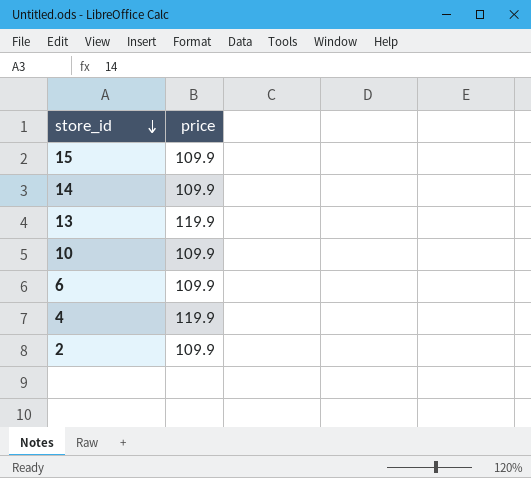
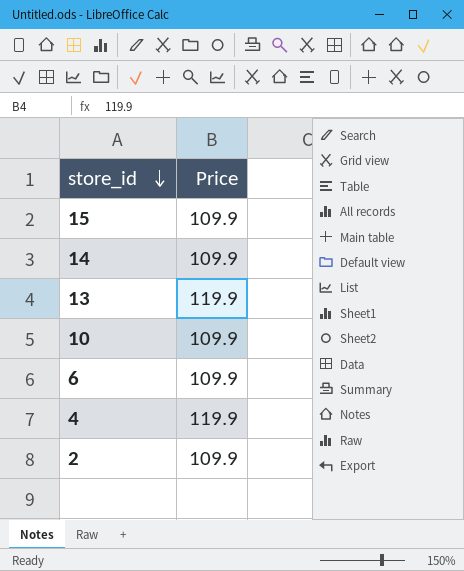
column name: price -> Price

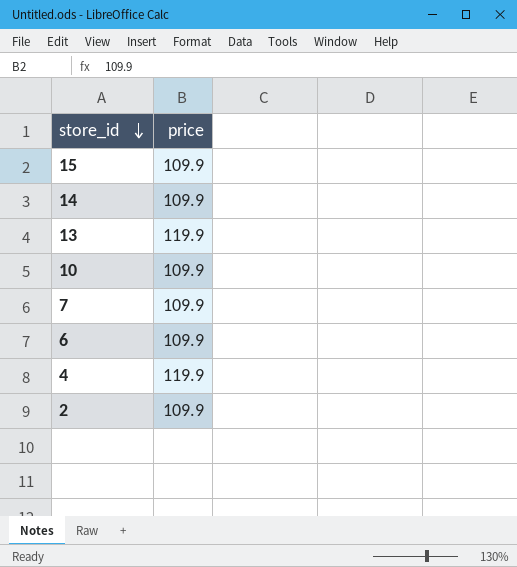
column name: Price -> price
row 7: none -> 109.9

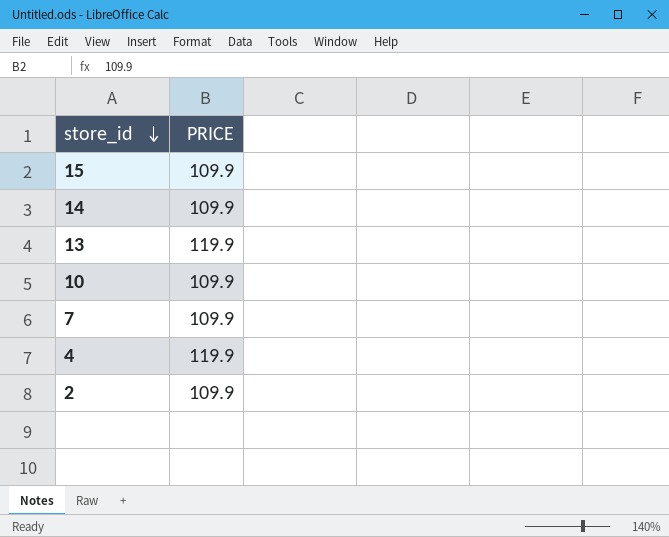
column name: price -> PRICE
row 6: 109.9 -> none

